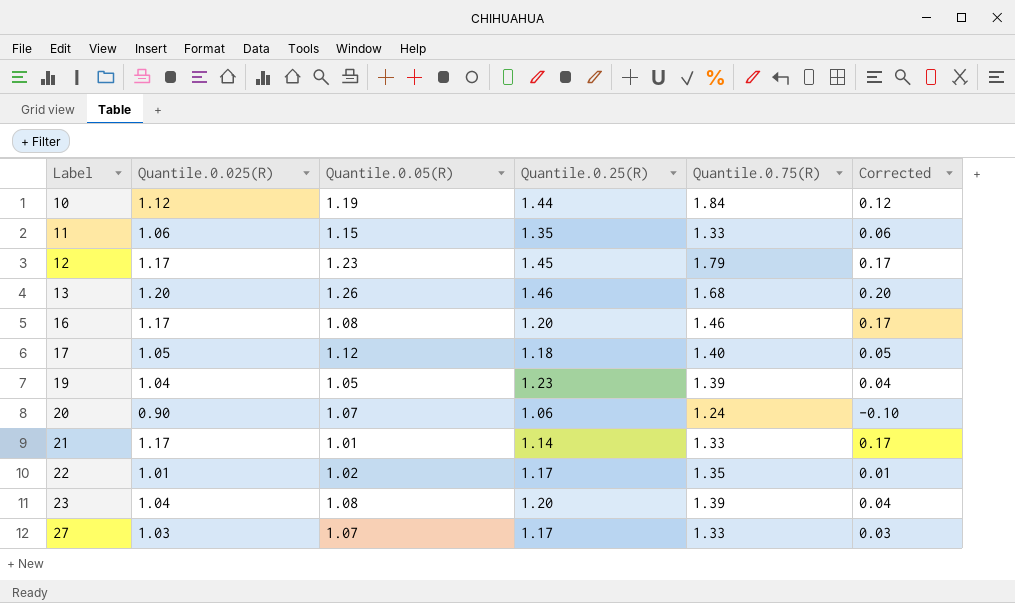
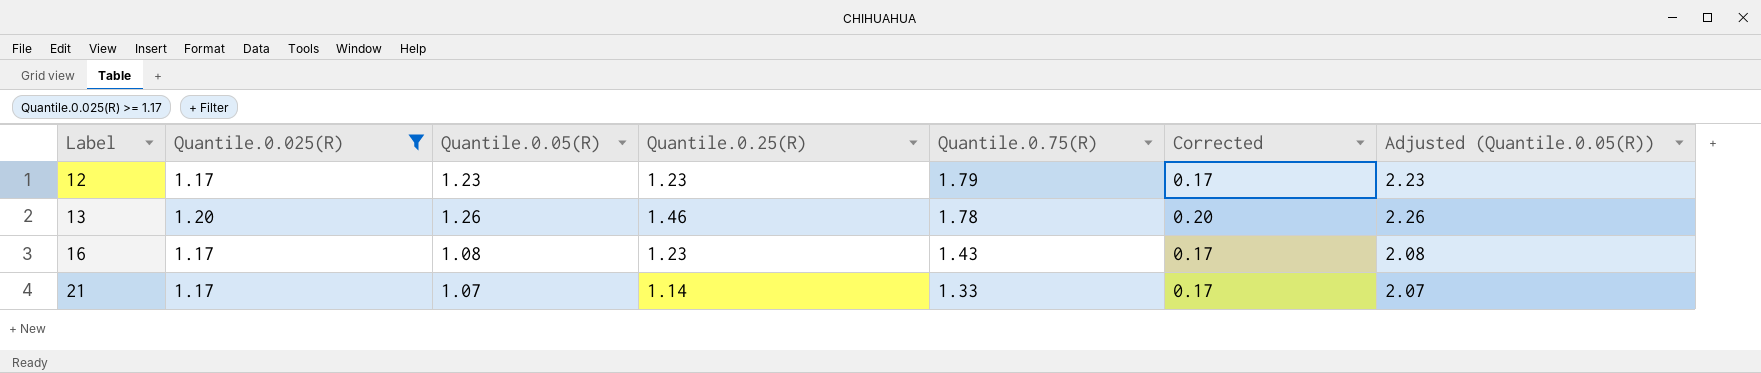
filter: none -> Quantile.0.025(R) >= 1.17
column Adjusted (Quantile.0.05(R)) | formula: none -> [Quantile.0.05(R)] + 1
12 | Quantile.0.25(R): 1.45 -> 1.23
13 | Quantile.0.75(R): 1.68 -> 1.78
16 | Quantile.0.25(R): 1.20 -> 1.23
16 | Quantile.0.75(R): 1.46 -> 1.43
21 | Quantile.0.05(R): 1.01 -> 1.07

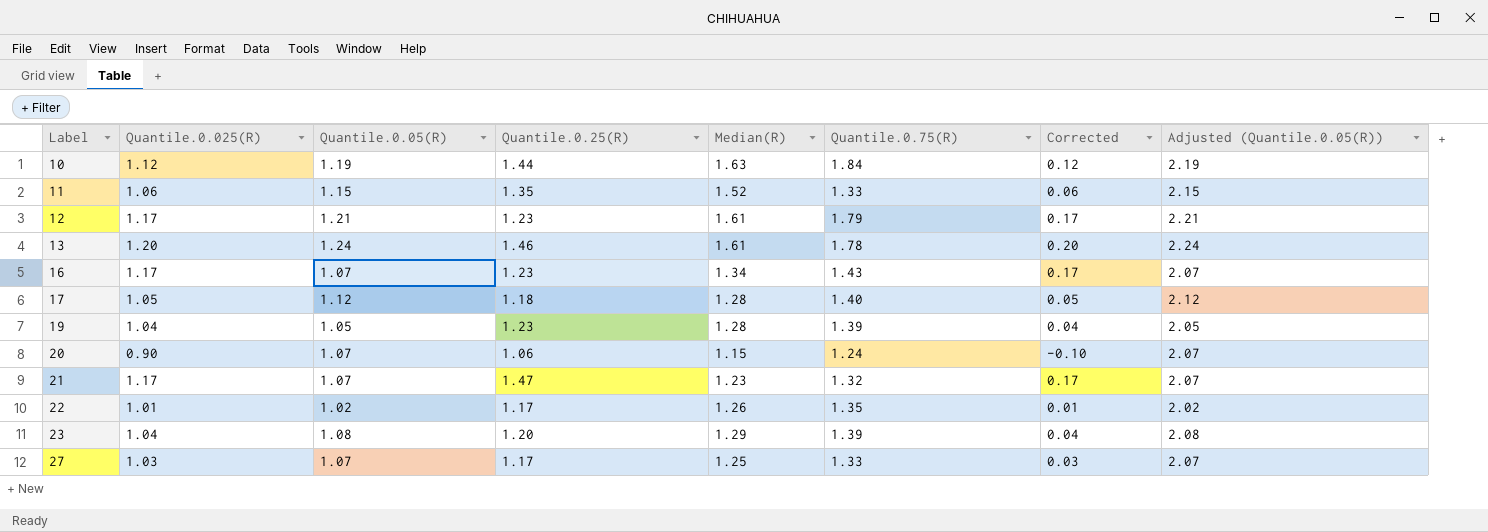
filter: Quantile.0.025(R) >= 1.17 -> none
column Median(R) | position: none -> 5
12 | Quantile.0.05(R): 1.23 -> 1.21
12 | Adjusted (Quantile.0.05(R)): 2.23 -> 2.21
13 | Quantile.0.05(R): 1.26 -> 1.24
13 | Adjusted (Quantile.0.05(R)): 2.26 -> 2.24
16 | Quantile.0.05(R): 1.08 -> 1.07
16 | Adjusted (Quantile.0.05(R)): 2.08 -> 2.07
21 | Quantile.0.25(R): 1.14 -> 1.47
21 | Quantile.0.75(R): 1.33 -> 1.32

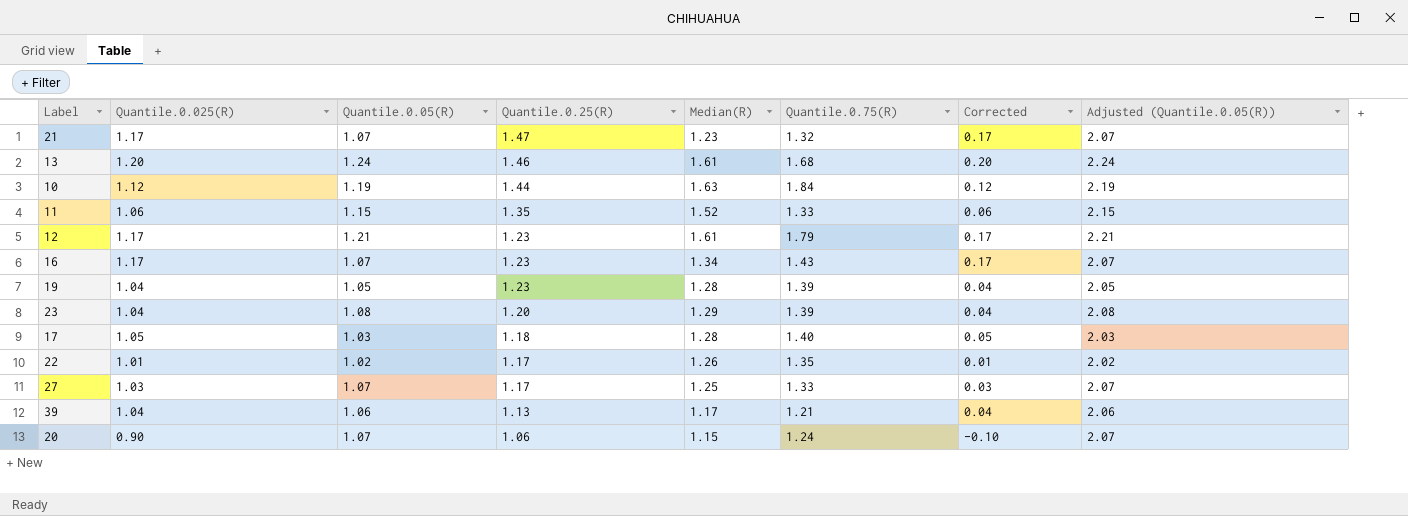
row order: Label ascending -> Quantile.0.25(R) descending
13 | Quantile.0.75(R): 1.78 -> 1.68
17 | Quantile.0.05(R): 1.12 -> 1.03
17 | Adjusted (Quantile.0.05(R)): 2.12 -> 2.03
row 39: none -> 1.04 | 1.06 | 1.13 | 1.17 | 1.21 | 0.04 | 2.06

